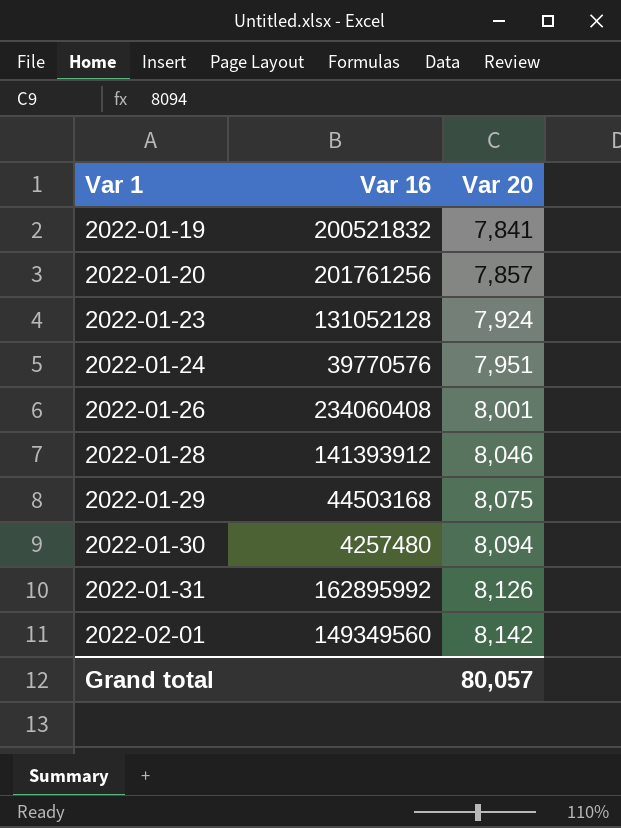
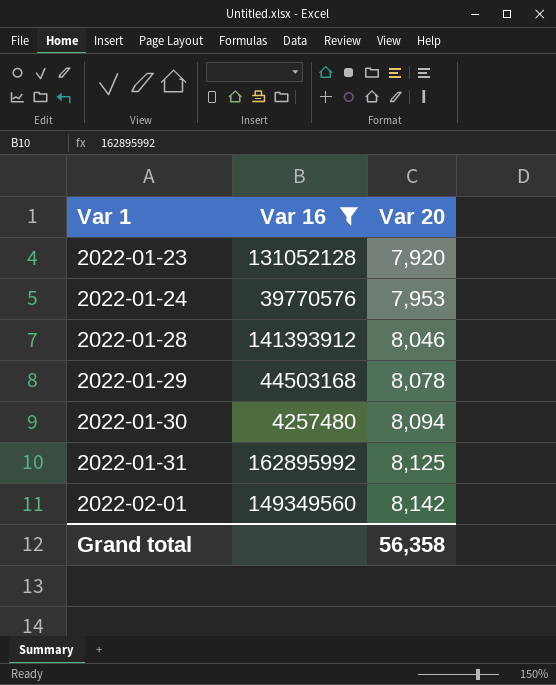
filter: none -> Var 16 <= 162895992
2022-01-23 | Var 20: 7,924 -> 7,920
2022-01-24 | Var 20: 7,951 -> 7,953
2022-01-29 | Var 20: 8,075 -> 8,078
2022-01-31 | Var 20: 8,126 -> 8,125
Grand total | Var 20: 80,057 -> 56,358

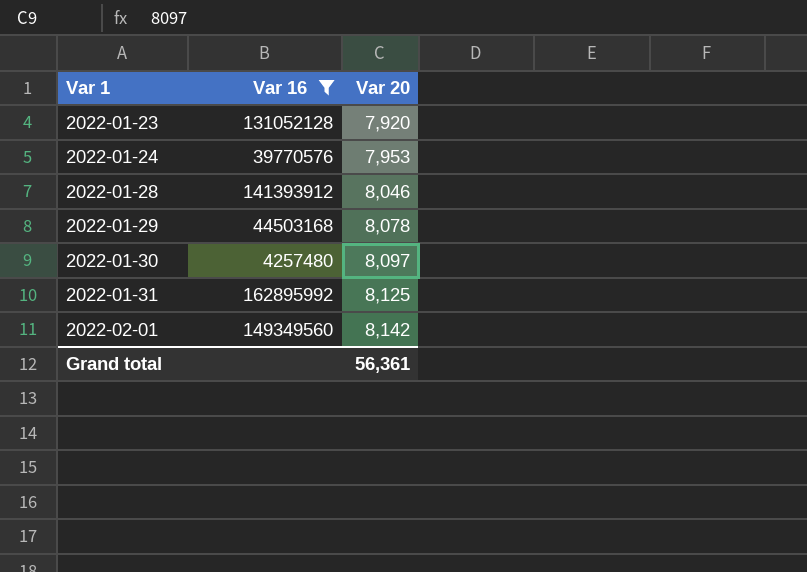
2022-01-30 | Var 20: 8,094 -> 8,097
Grand total | Var 20: 56,358 -> 56,361

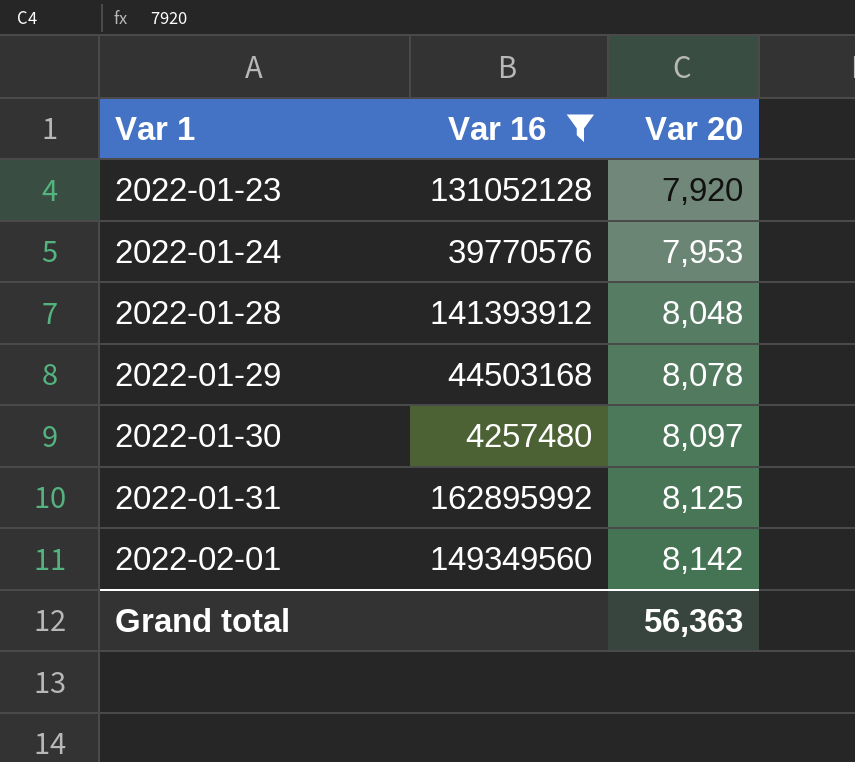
2022-01-28 | Var 20: 8,046 -> 8,048
Grand total | Var 20: 56,361 -> 56,363

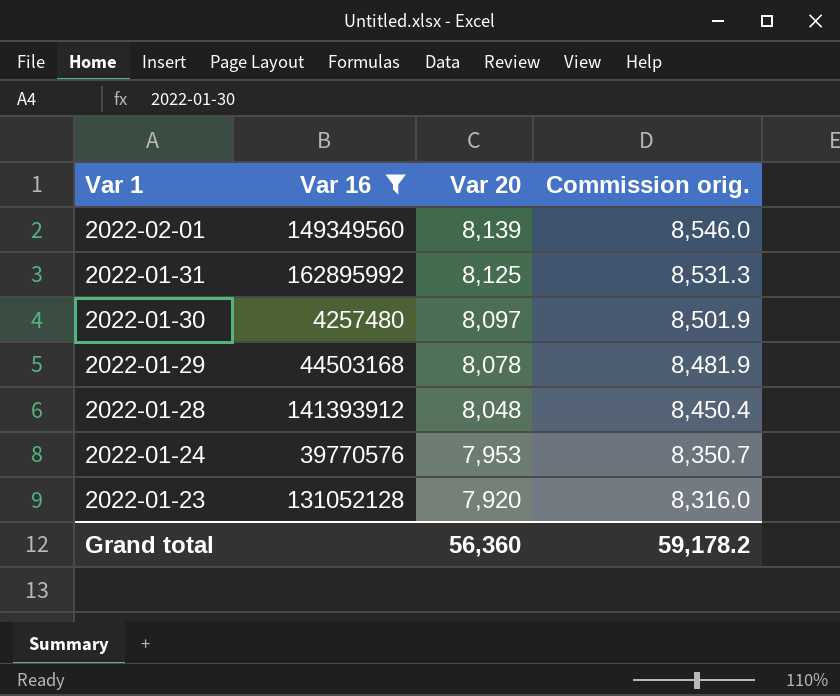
row order: Var 1 ascending -> Var 1 descending
column Commission orig. | formula: none -> [Var 20] * 1.05
2022-02-01 | Var 20: 8,142 -> 8,139
Grand total | Var 20: 56,363 -> 56,360

